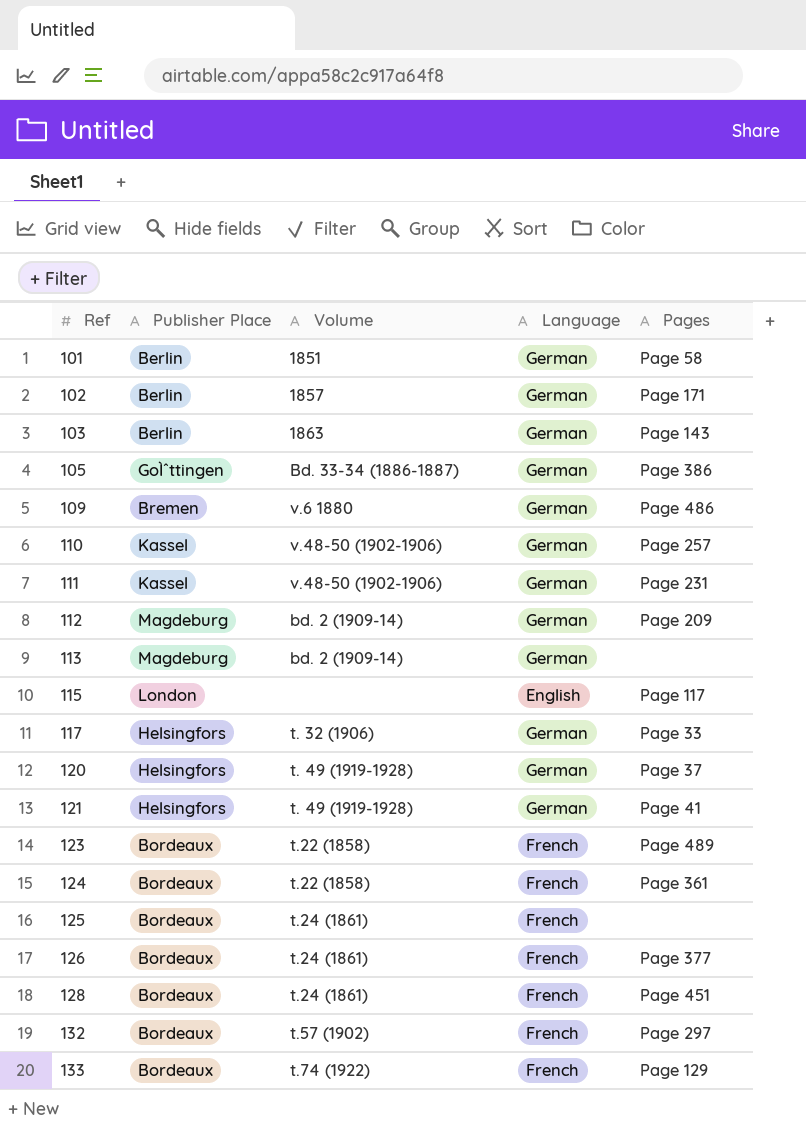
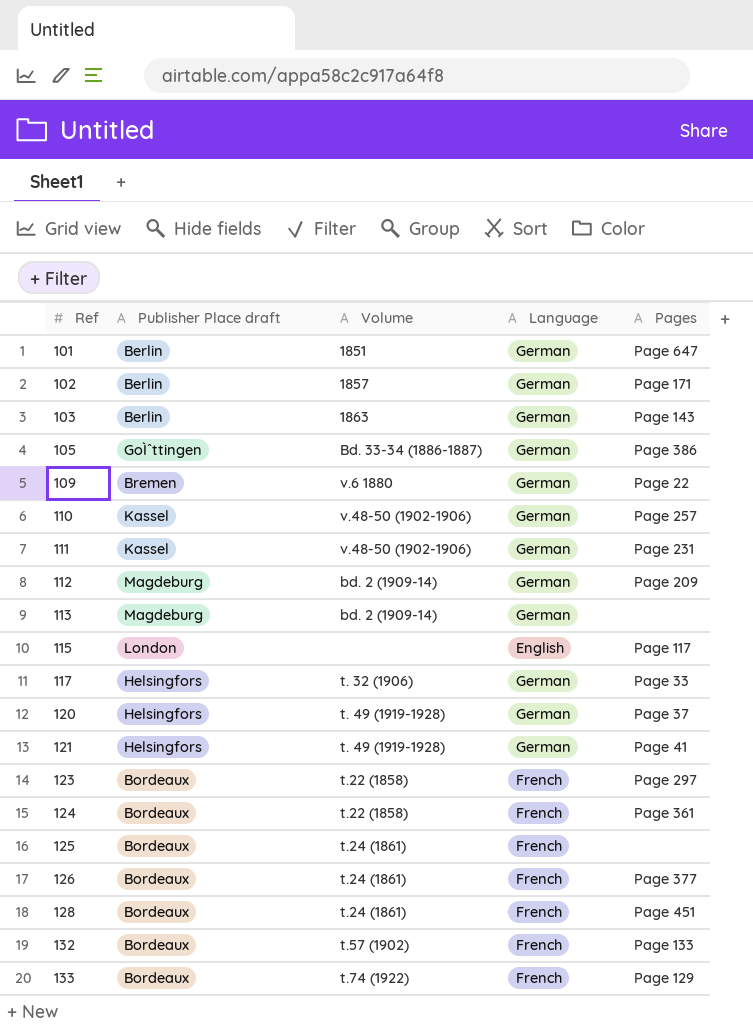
column name: Publisher Place -> Publisher Place draft
101 | Pages: Page 58 -> Page 647
109 | Pages: Page 486 -> Page 22
123 | Pages: Page 489 -> Page 297
132 | Pages: Page 297 -> Page 133

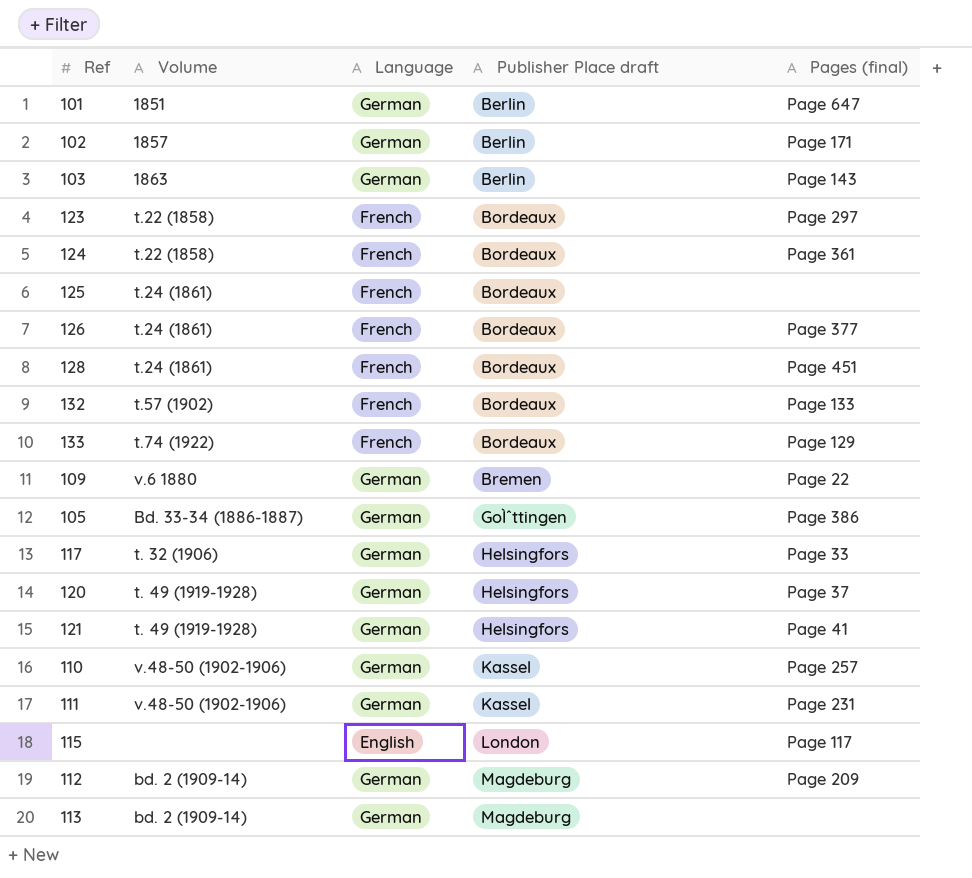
row order: Ref ascending -> Publisher Place draft ascending
column Publisher Place draft | position: 2 -> 4
column name: Pages -> Pages (final)

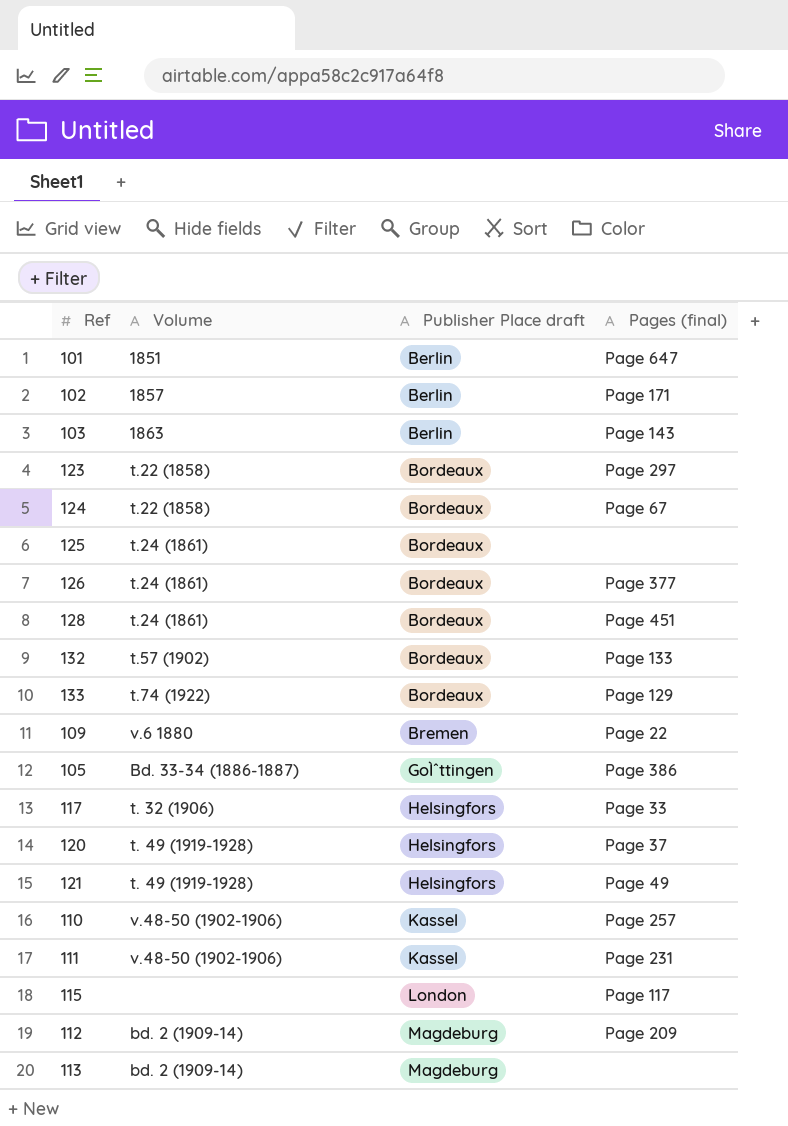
column Language | position: 3 -> none
124 | Pages (final): Page 361 -> Page 67
121 | Pages (final): Page 41 -> Page 49

